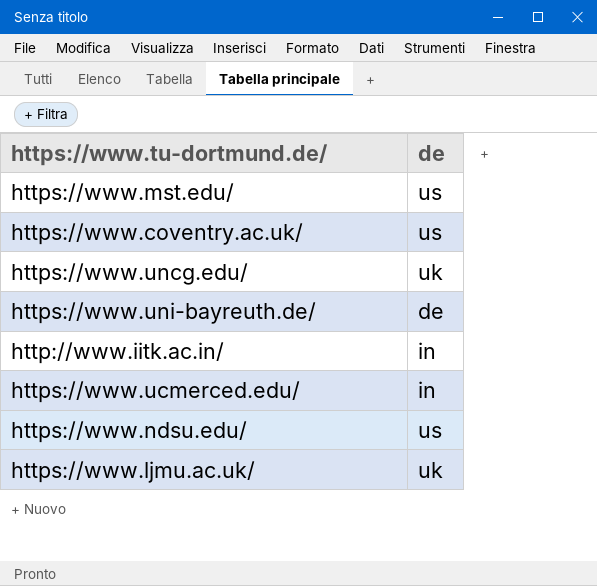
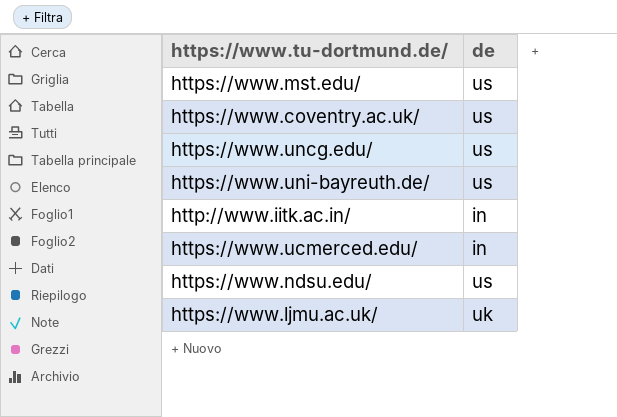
https://www.uncg.edu/ | de: uk -> us
https://www.uni-bayreuth.de/ | de: de -> us

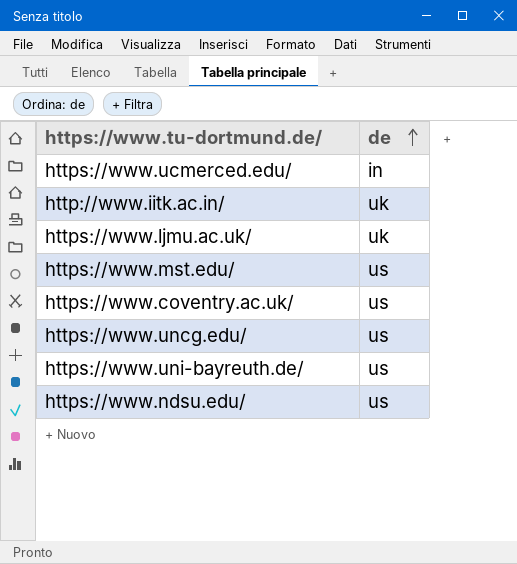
row order: none -> de ascending
http://www.iitk.ac.in/ | de: in -> uk

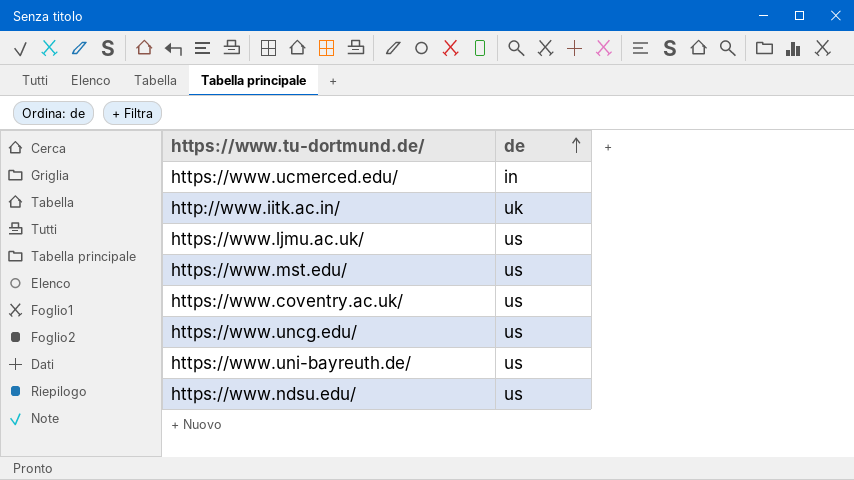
https://www.ljmu.ac.uk/ | de: uk -> us

